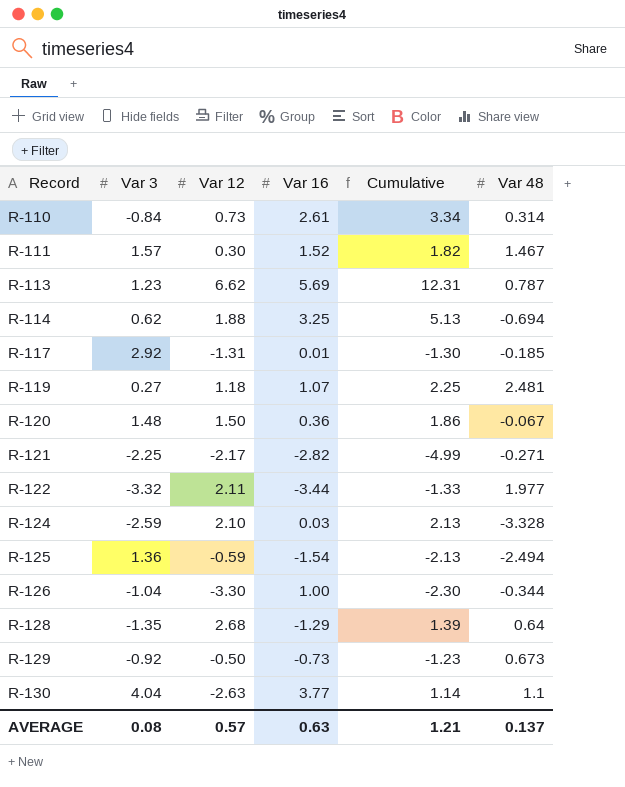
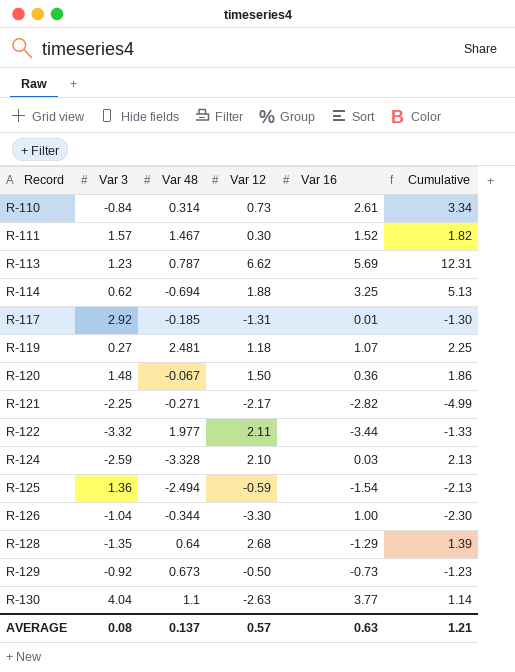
column Var 48 | position: 6 -> 3

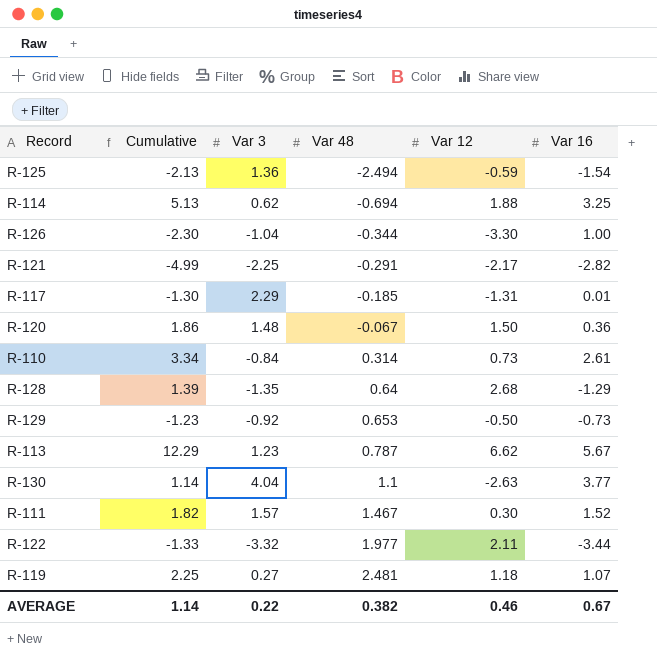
row order: Record ascending -> Var 48 ascending
column Cumulative | position: 6 -> 2
row R-124: -2.59 | -3.328 | 2.10 | 0.03 | 2.13 -> none
R-121 | Var 48: -0.271 -> -0.291
R-117 | Var 3: 2.92 -> 2.29
R-129 | Var 48: 0.673 -> 0.653
R-113 | Cumulative: 12.31 -> 12.29
R-113 | Var 16: 5.69 -> 5.67
AVERAGE | Cumulative: 1.21 -> 1.14
AVERAGE | Var 3: 0.08 -> 0.22
AVERAGE | Var 48: 0.137 -> 0.382
AVERAGE | Var 12: 0.57 -> 0.46
AVERAGE | Var 16: 0.63 -> 0.67

